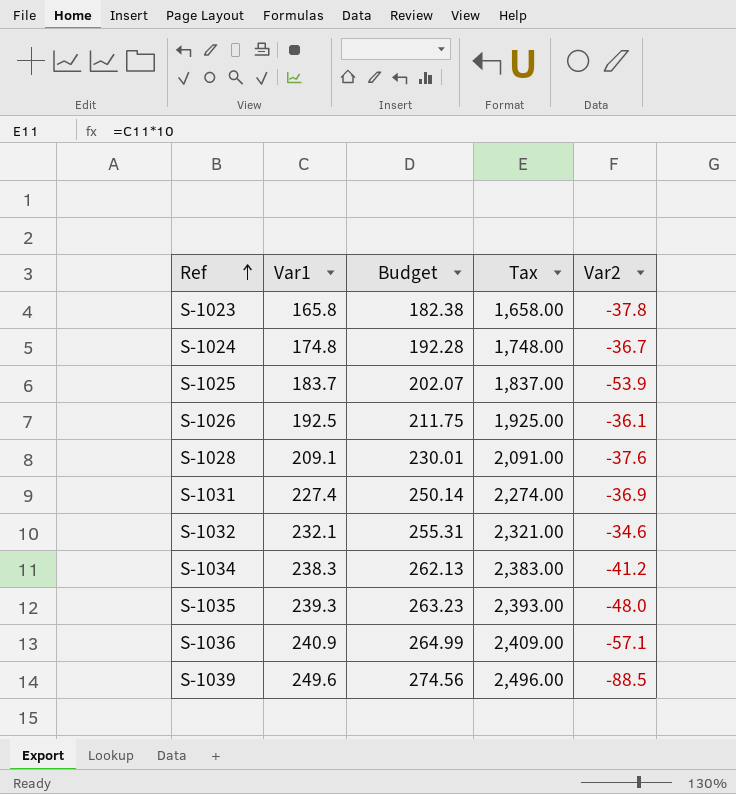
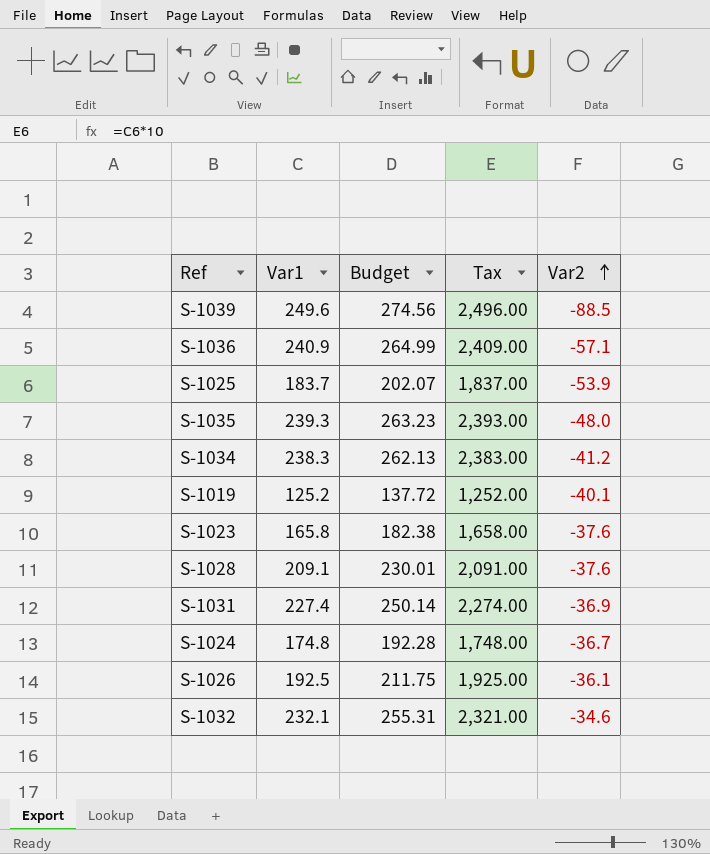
row order: Ref ascending -> Var2 ascending
row S-1019: none -> 125.2 | 137.72 | 1,252.00 | -40.1
S-1023 | Var2: -37.8 -> -37.6

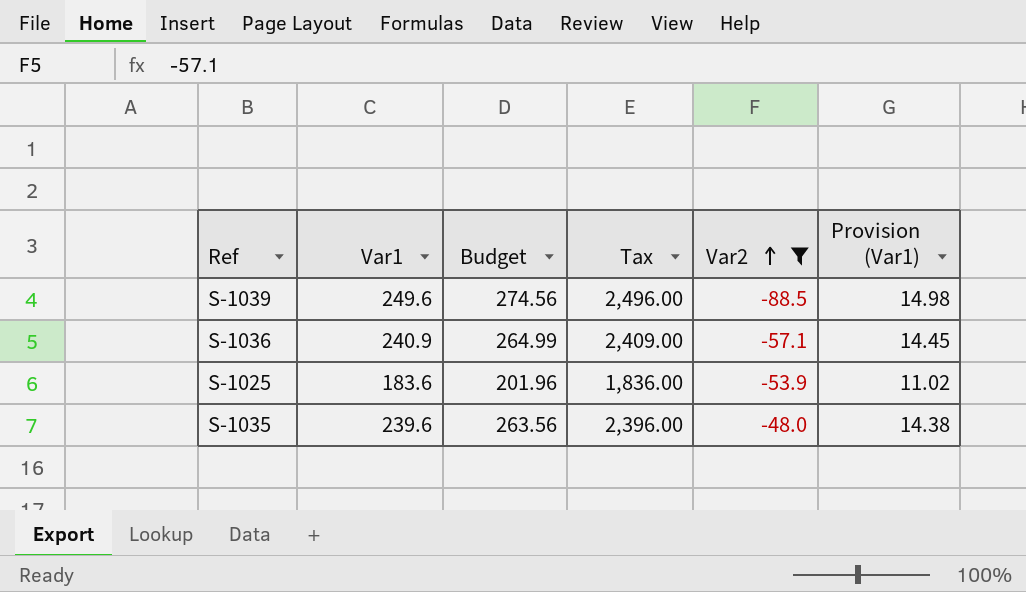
filter: none -> Var2 <= -48.0
column Provision (Var1) | formula: none -> [Var1] * 0.06
S-1025 | Var1: 183.7 -> 183.6
S-1025 | Budget: 202.07 -> 201.96
S-1025 | Tax: 1,837.00 -> 1,836.00
S-1035 | Var1: 239.3 -> 239.6
S-1035 | Budget: 263.23 -> 263.56
S-1035 | Tax: 2,393.00 -> 2,396.00

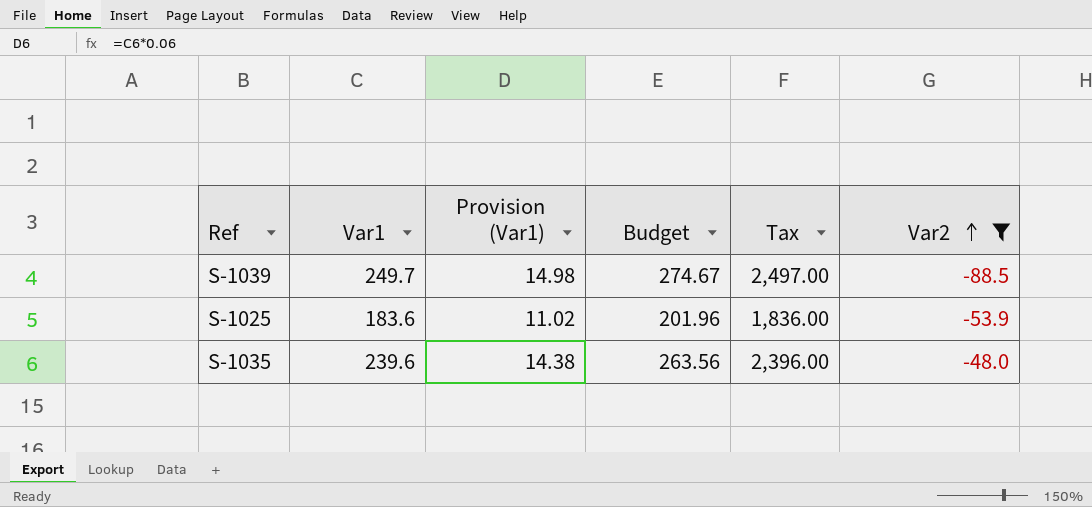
column Provision (Var1) | position: 6 -> 3
row S-1036: 240.9 | 264.99 | 2,409.00 | -57.1 | 14.45 -> none
S-1039 | Var1: 249.6 -> 249.7
S-1039 | Budget: 274.56 -> 274.67
S-1039 | Tax: 2,496.00 -> 2,497.00

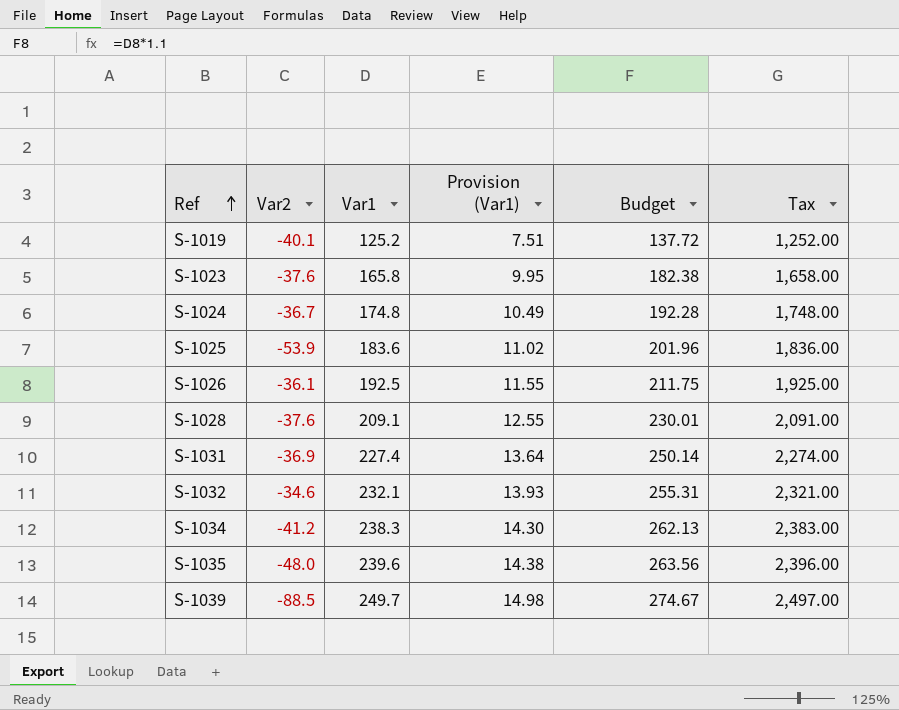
filter: Var2 <= -48.0 -> none
row order: Var2 ascending -> Ref ascending
column Var2 | position: 6 -> 2

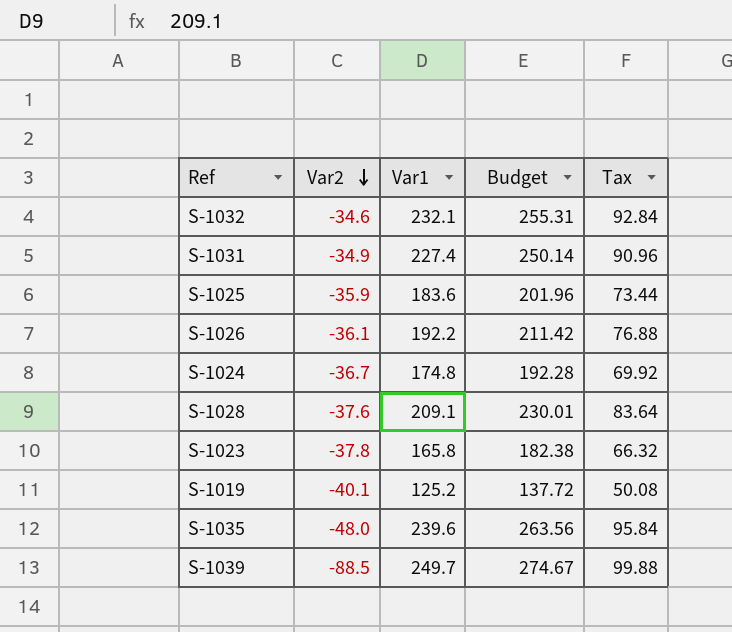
row order: Ref ascending -> Var2 descending
column Provision (Var1) | formula: [Var1] * 0.06 -> none
column Tax | formula: [Var1] * 10 -> [Var1] * 0.4
row S-1034: -41.2 | 238.3 | 14.30 | 262.13 | 2,383.00 -> none
S-1031 | Var2: -36.9 -> -34.9
S-1025 | Var2: -53.9 -> -35.9
S-1026 | Var1: 192.5 -> 192.2
S-1026 | Budget: 211.75 -> 211.42
S-1023 | Var2: -37.6 -> -37.8

